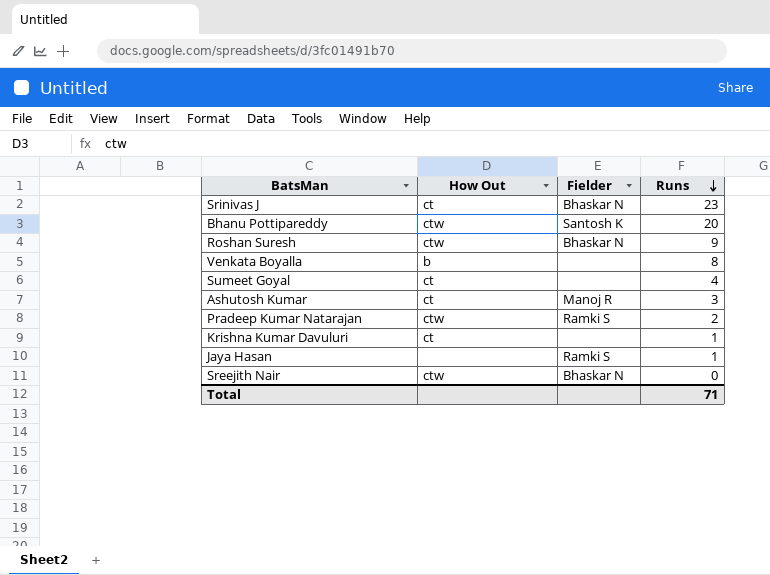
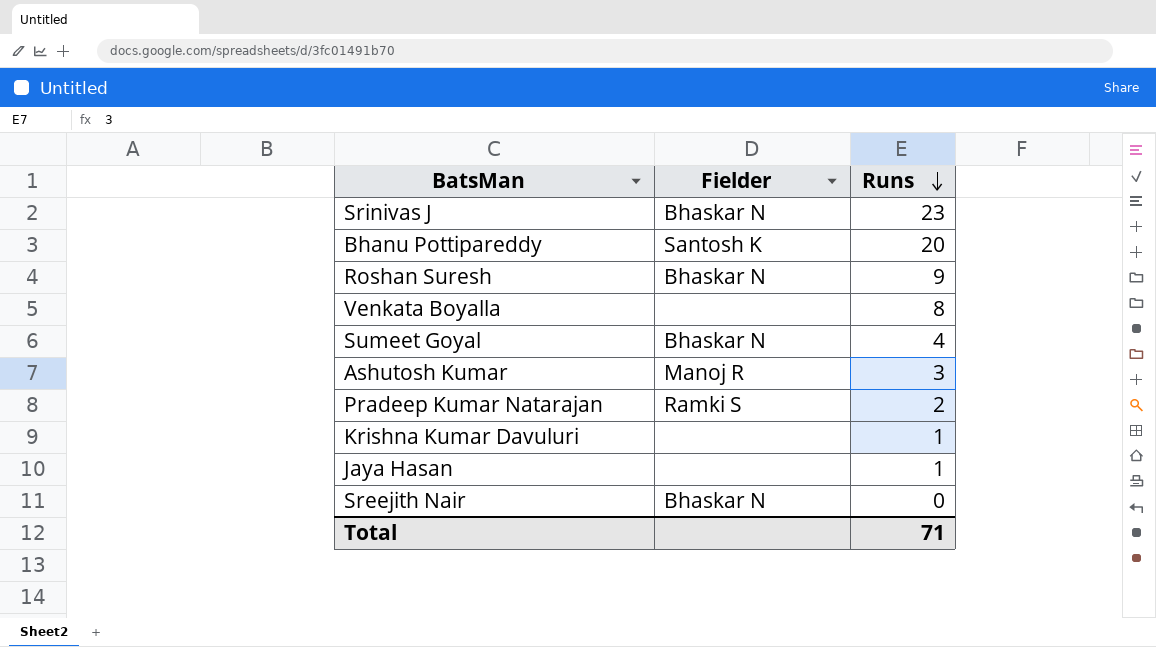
column How Out | position: 2 -> none
Sumeet Goyal | Fielder: none -> Bhaskar N
Jaya Hasan | Fielder: Ramki S -> none

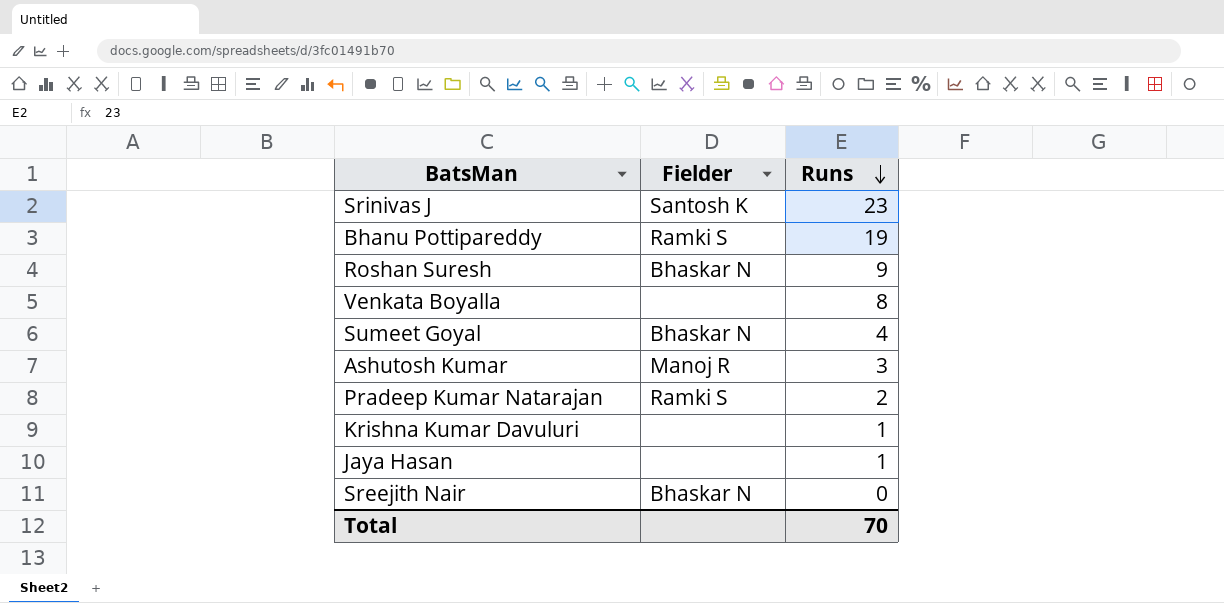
Srinivas J | Fielder: Bhaskar N -> Santosh K
Bhanu Pottipareddy | Fielder: Santosh K -> Ramki S
Bhanu Pottipareddy | Runs: 20 -> 19
Total | Runs: 71 -> 70

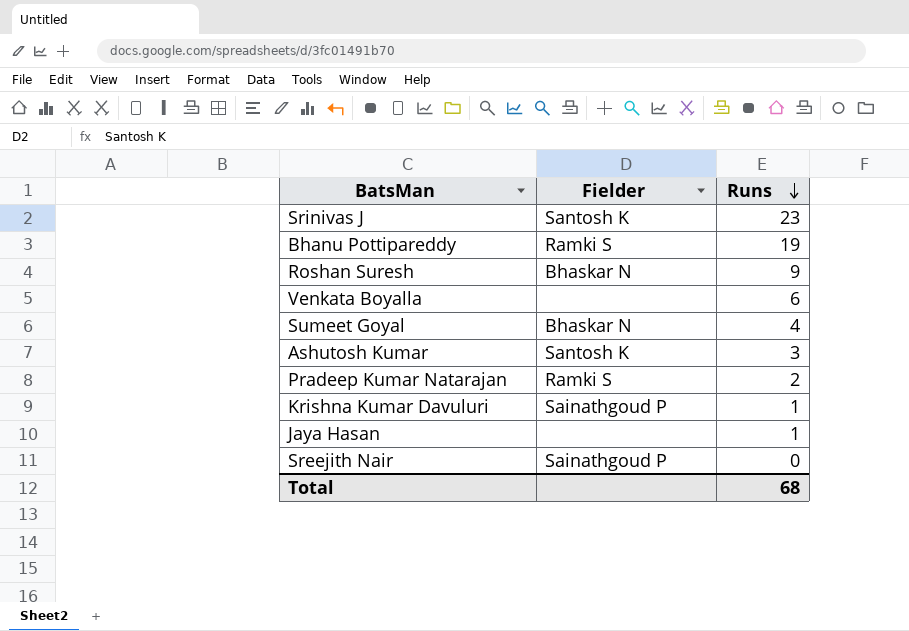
Venkata Boyalla | Runs: 8 -> 6
Ashutosh Kumar | Fielder: Manoj R -> Santosh K
Krishna Kumar Davuluri | Fielder: none -> Sainathgoud P
Sreejith Nair | Fielder: Bhaskar N -> Sainathgoud P
Total | Runs: 70 -> 68

